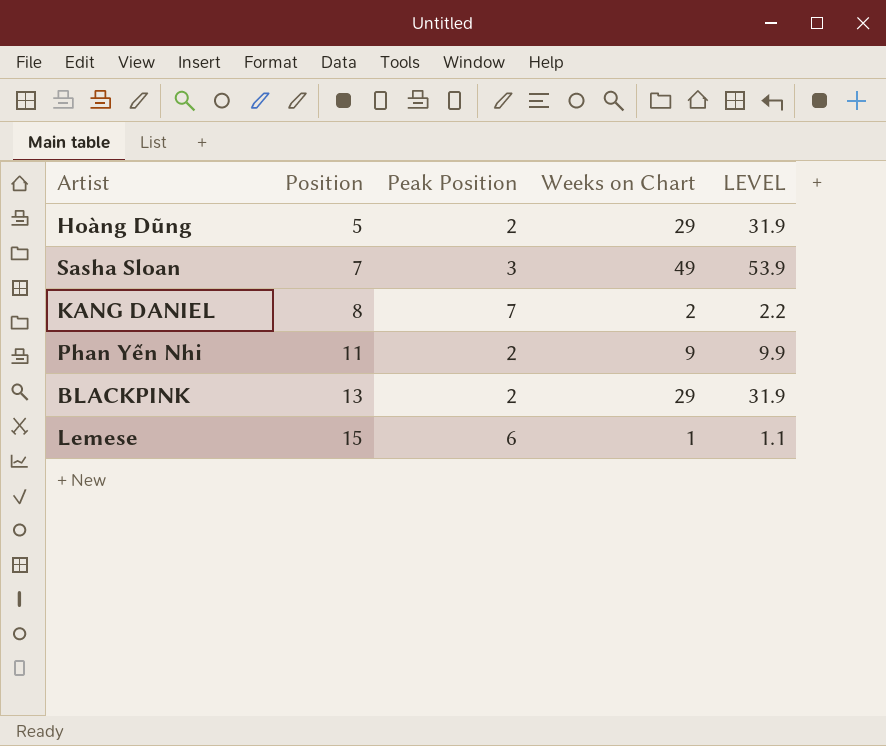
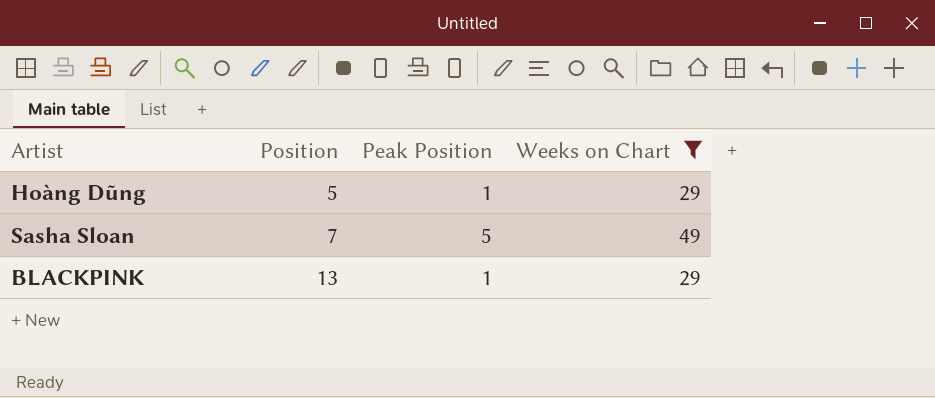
filter: none -> Weeks on Chart >= 29
column LEVEL | formula: [Weeks on Chart] * 1.1 -> none
Hoàng Dũng | Peak Position: 2 -> 1
Sasha Sloan | Peak Position: 3 -> 5
BLACKPINK | Peak Position: 2 -> 1

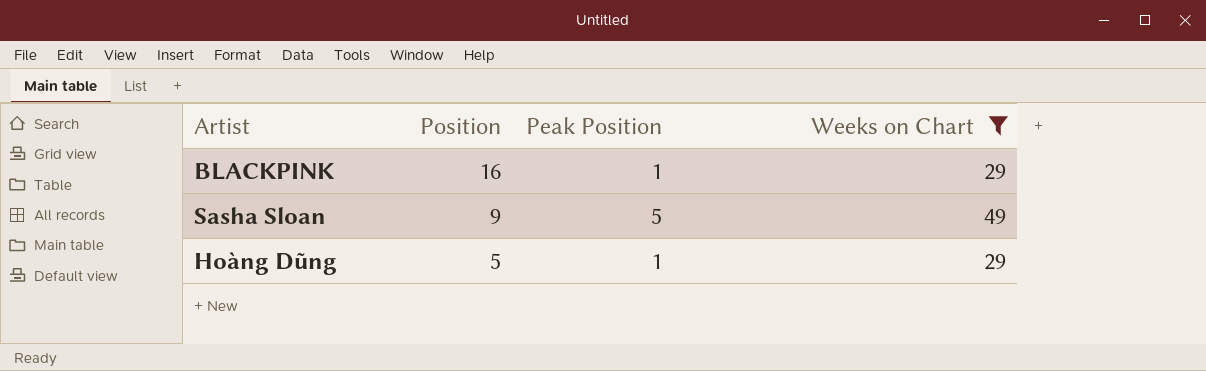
row order: Position ascending -> Position descending
BLACKPINK | Position: 13 -> 16
Sasha Sloan | Position: 7 -> 9

